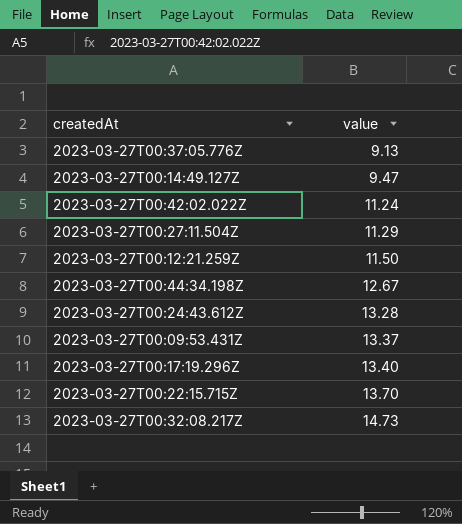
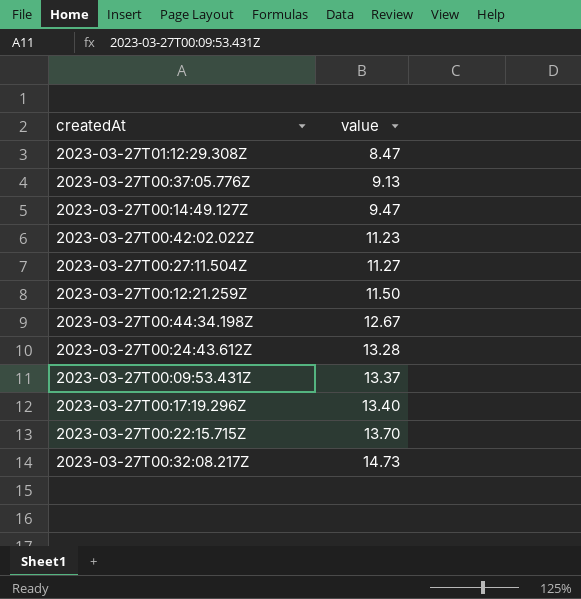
row 2023-03-27T01:12:29.308Z: none -> 8.47
2023-03-27T00:42:02.022Z | value: 11.24 -> 11.23
2023-03-27T00:27:11.504Z | value: 11.29 -> 11.27

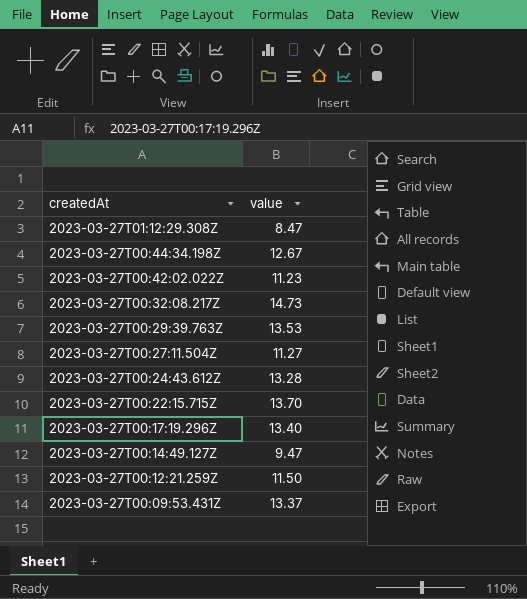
row order: value ascending -> createdAt descending
row 2023-03-27T00:37:05.776Z: 9.13 -> none
row 2023-03-27T00:29:39.763Z: none -> 13.53

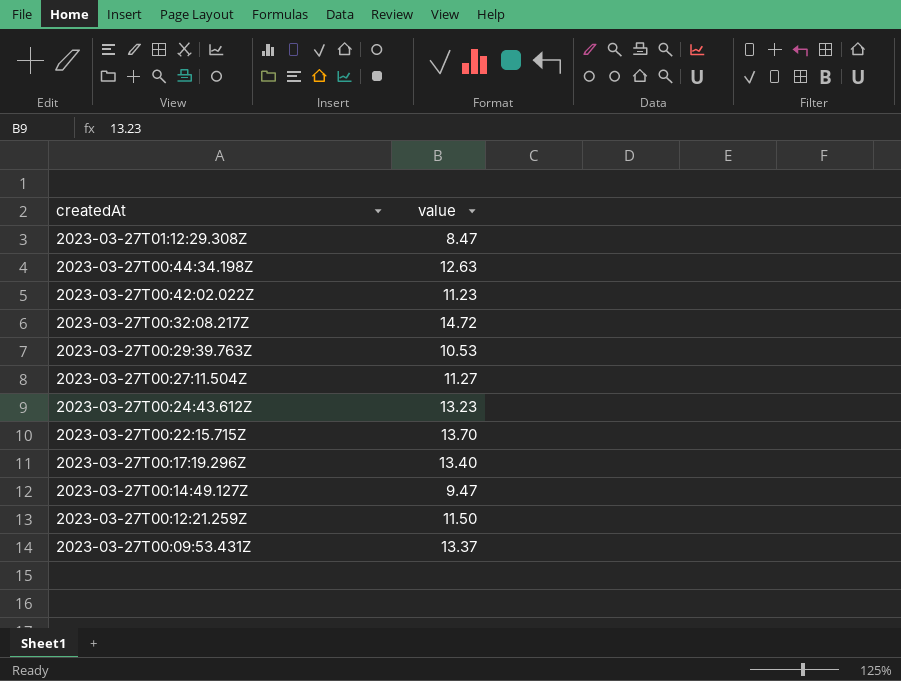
2023-03-27T00:44:34.198Z | value: 12.67 -> 12.63
2023-03-27T00:32:08.217Z | value: 14.73 -> 14.72
2023-03-27T00:29:39.763Z | value: 13.53 -> 10.53
2023-03-27T00:24:43.612Z | value: 13.28 -> 13.23

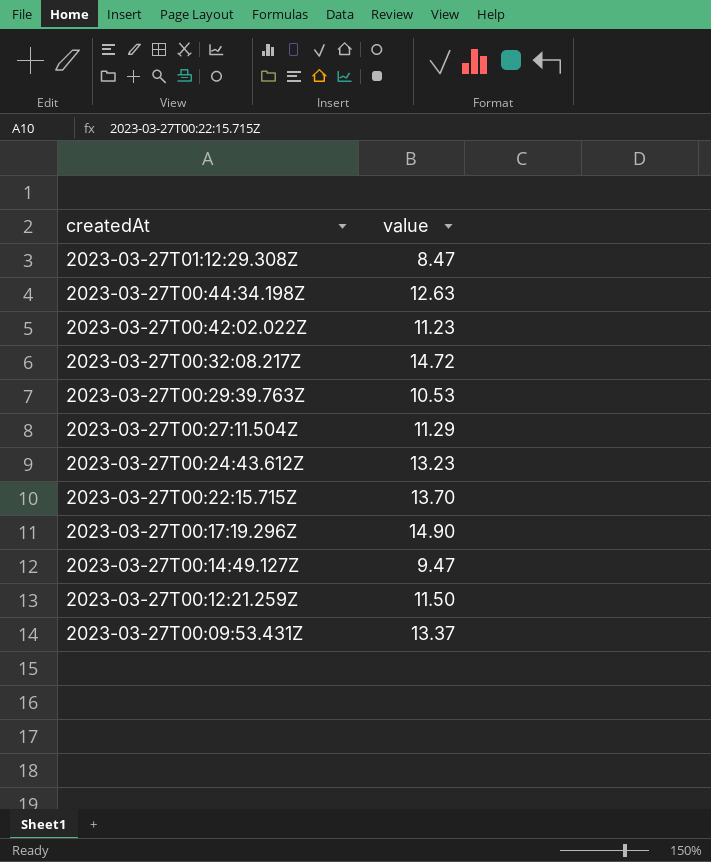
2023-03-27T00:27:11.504Z | value: 11.27 -> 11.29
2023-03-27T00:17:19.296Z | value: 13.40 -> 14.90

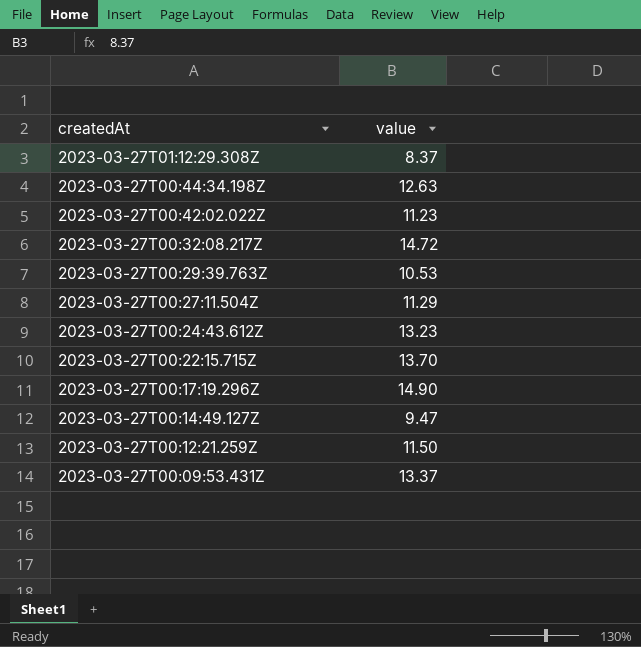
2023-03-27T01:12:29.308Z | value: 8.47 -> 8.37

